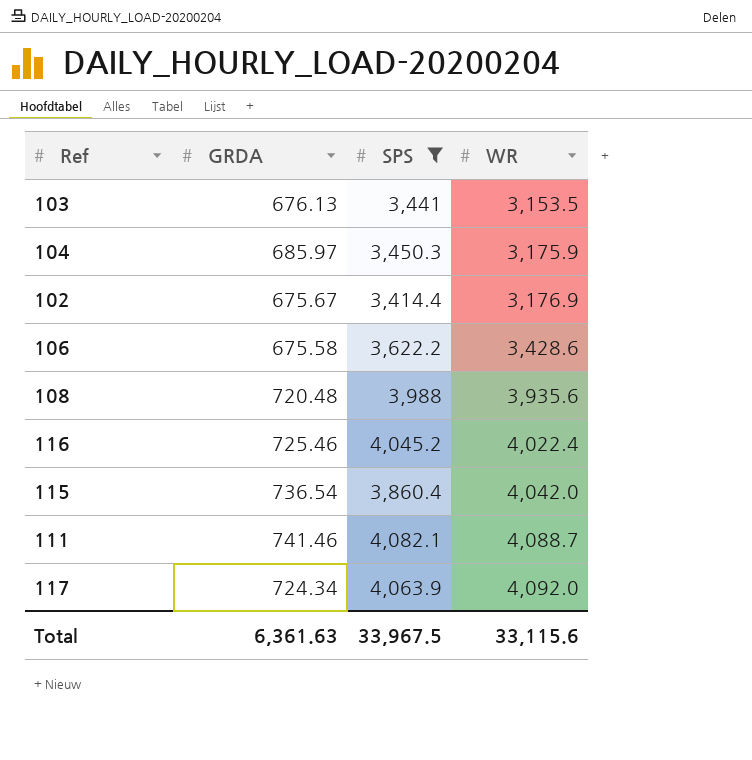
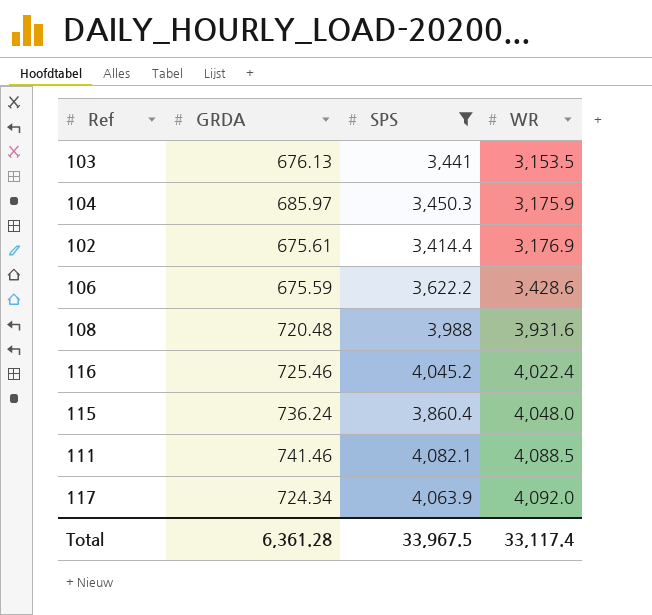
102 | GRDA: 675.67 -> 675.61
106 | GRDA: 675.58 -> 675.59
108 | WR: 3,935.6 -> 3,931.6
115 | GRDA: 736.54 -> 736.24
115 | WR: 4,042.0 -> 4,048.0
111 | WR: 4,088.7 -> 4,088.5
Total | GRDA: 6,361.63 -> 6,361.28
Total | WR: 33,115.6 -> 33,117.4

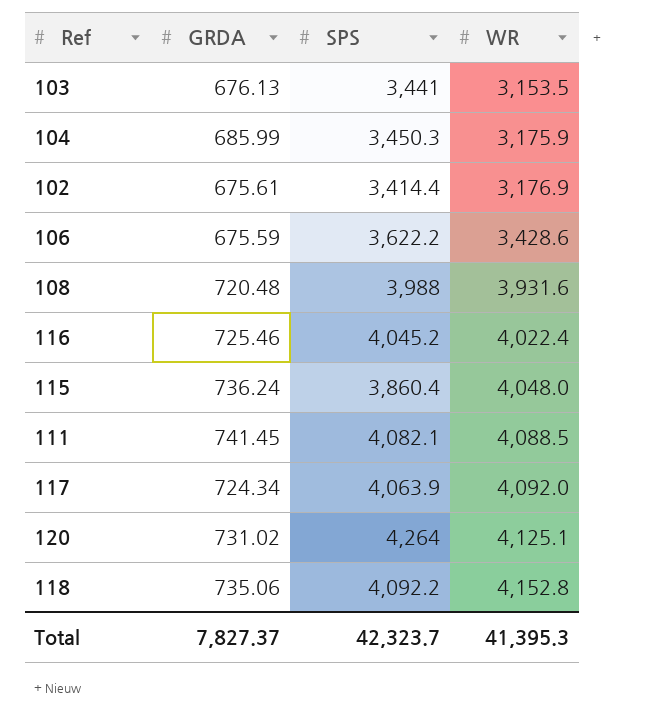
filter: SPS <= 4,082.1 -> none
104 | GRDA: 685.97 -> 685.99
111 | GRDA: 741.46 -> 741.45
Total | GRDA: 6,361.28 -> 7,827.37
Total | SPS: 33,967.5 -> 42,323.7
Total | WR: 33,117.4 -> 41,395.3

